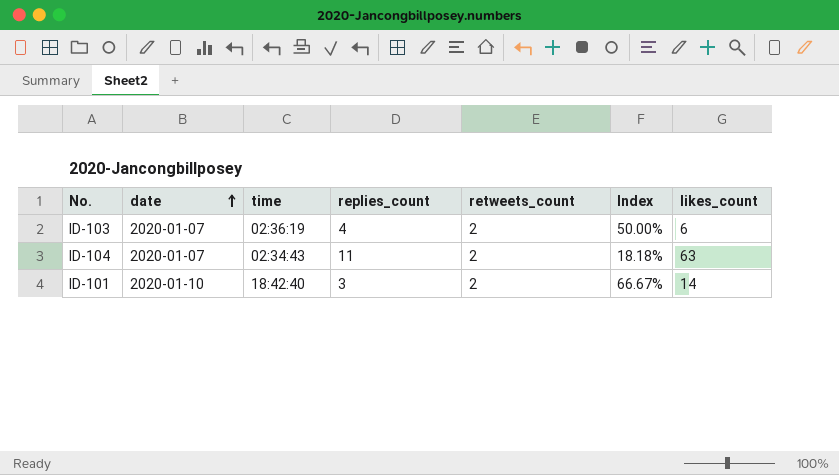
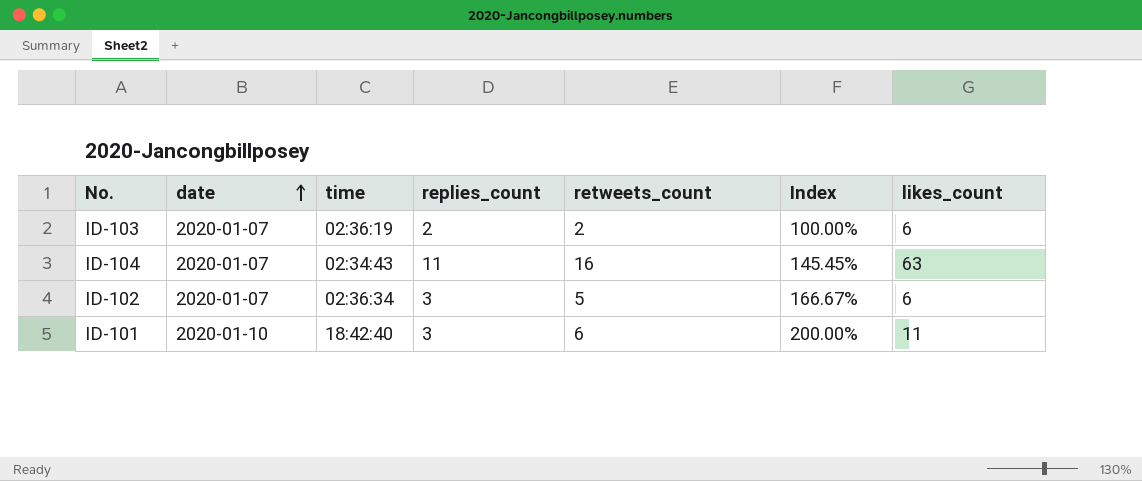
ID-103 | replies_count: 4 -> 2
ID-103 | Index: 50.00% -> 100.00%
ID-104 | retweets_count: 2 -> 16
ID-104 | Index: 18.18% -> 145.45%
row ID-102: none -> 2020-01-07 | 02:36:34 | 3 | 5 | 166.67% | 6
ID-101 | retweets_count: 2 -> 6
ID-101 | Index: 66.67% -> 200.00%
ID-101 | likes_count: 14 -> 11

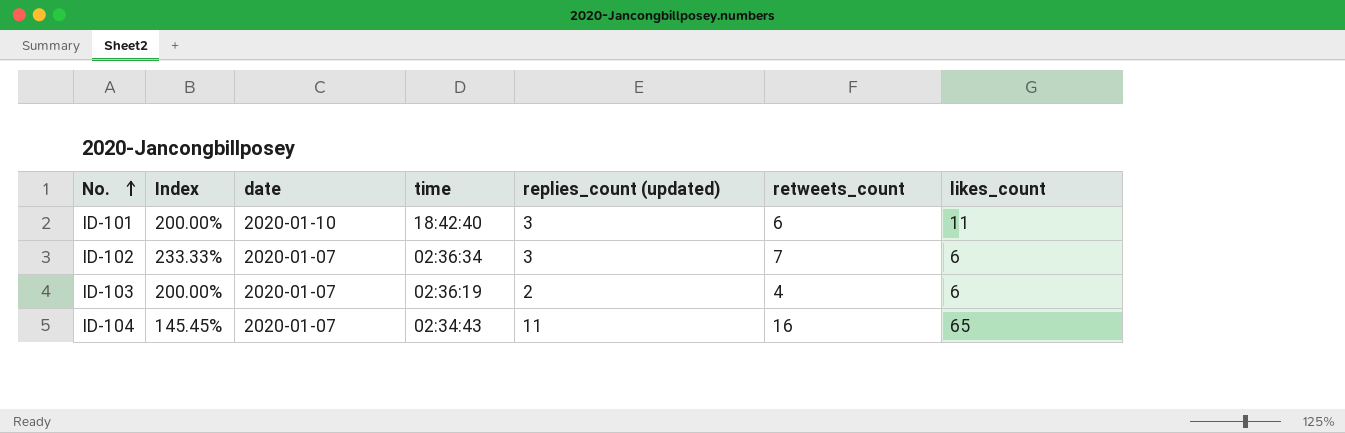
row order: date ascending -> No. ascending
column Index | position: 6 -> 2
column name: replies_count -> replies_count (updated)
ID-102 | Index: 166.67% -> 233.33%
ID-102 | retweets_count: 5 -> 7
ID-103 | Index: 100.00% -> 200.00%
ID-103 | retweets_count: 2 -> 4
ID-104 | likes_count: 63 -> 65

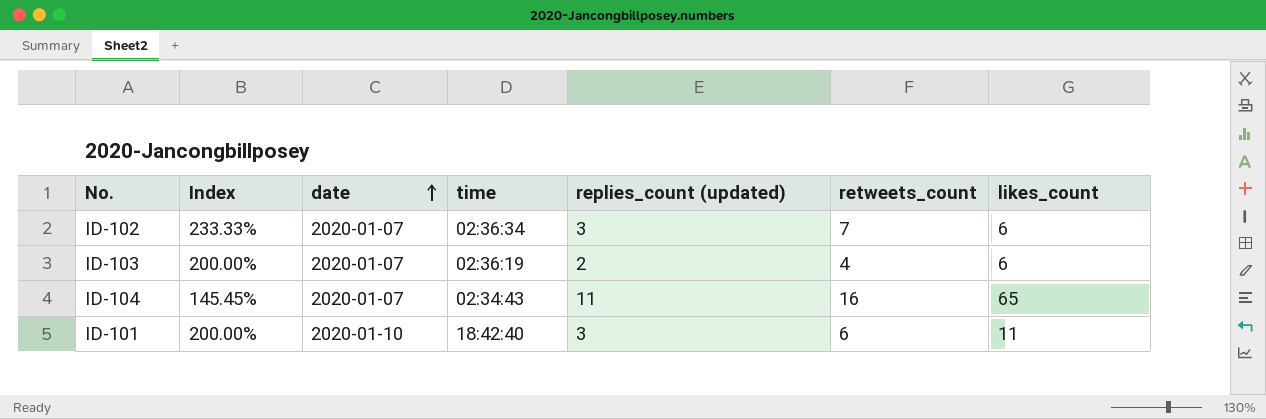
row order: No. ascending -> date ascending

